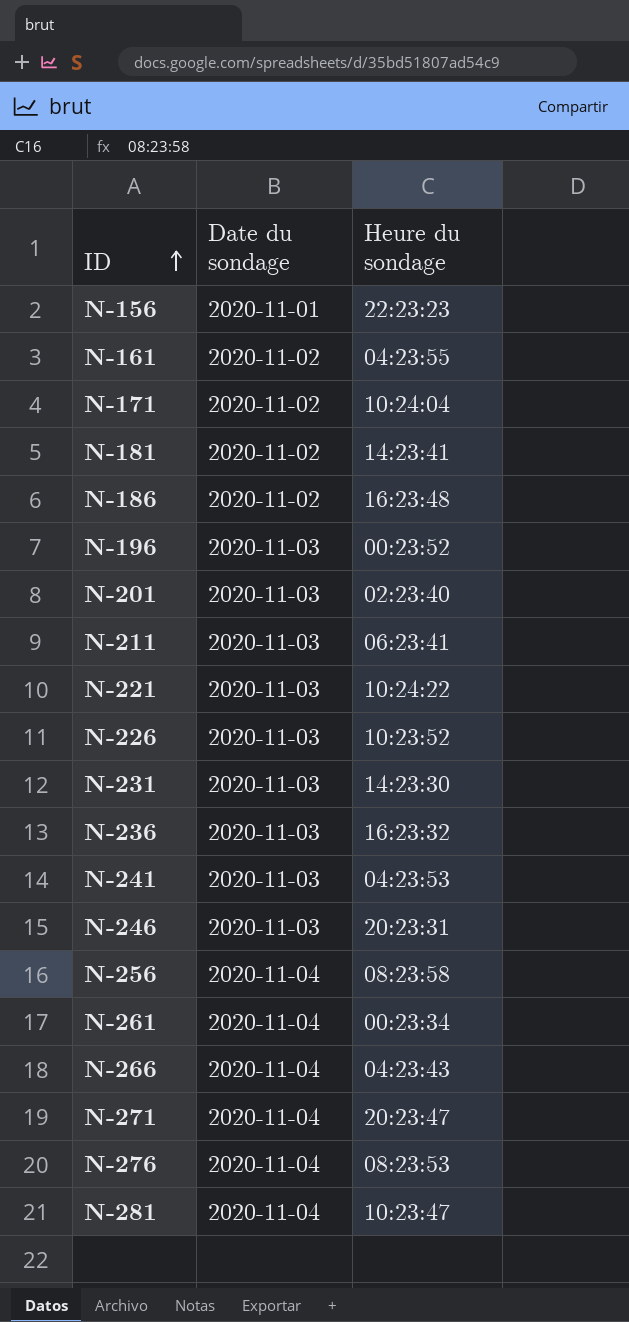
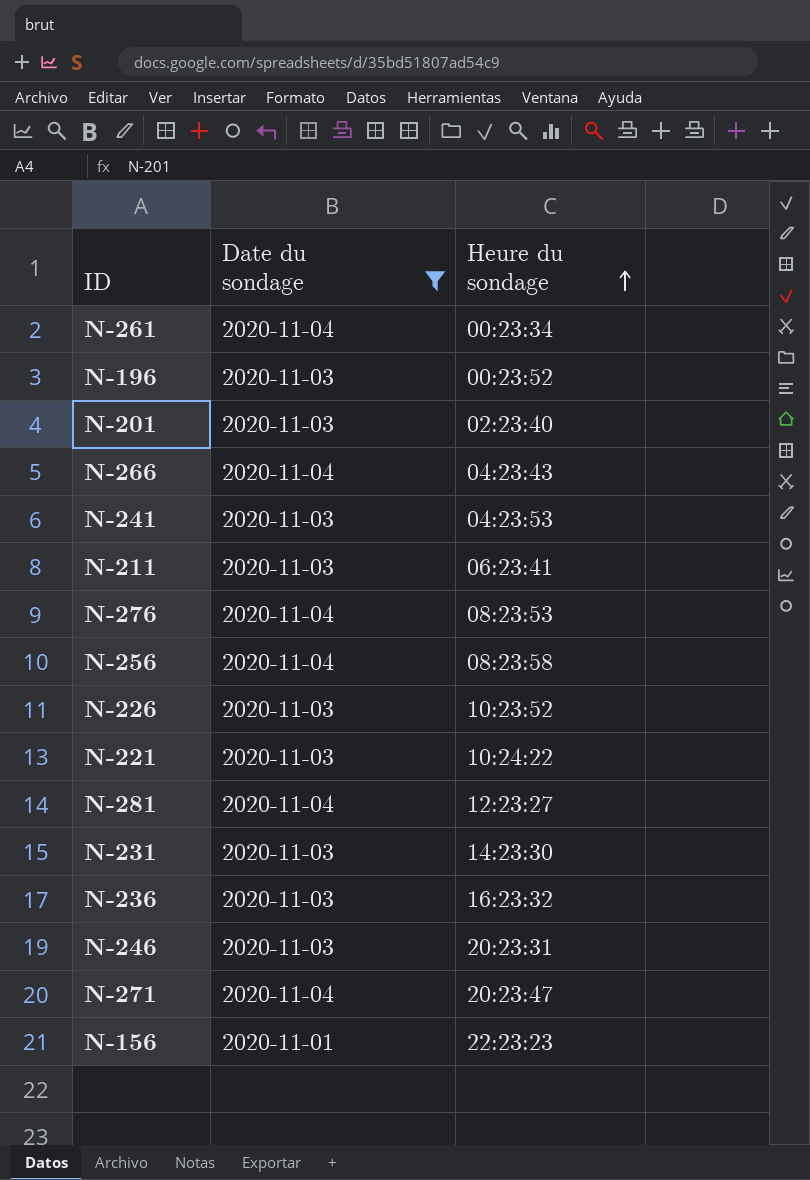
filter: none -> Date du sondage != 2020-11-02
row order: ID ascending -> Heure du sondage ascending
N-281 | Heure du sondage: 10:23:47 -> 12:23:27

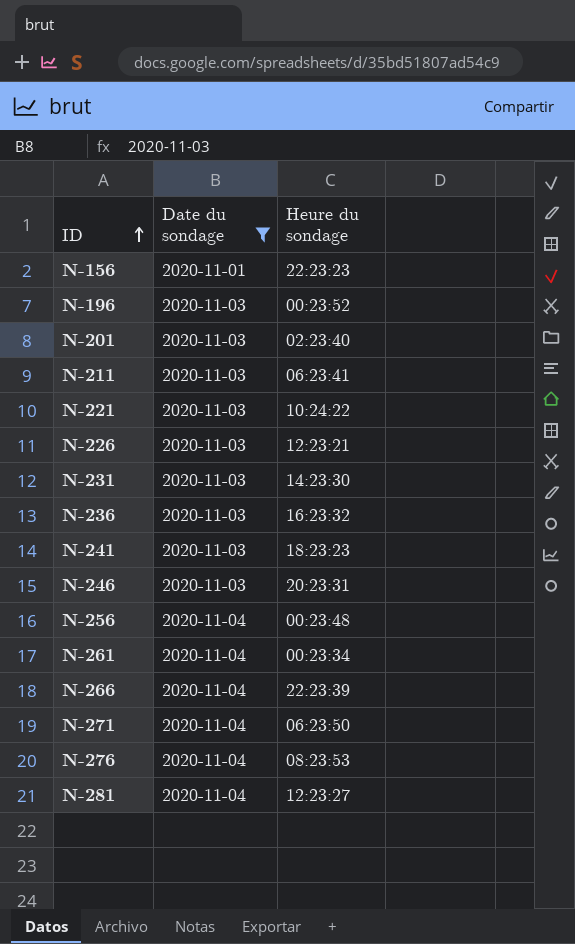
row order: Heure du sondage ascending -> ID ascending
N-226 | Heure du sondage: 10:23:52 -> 12:23:21
N-241 | Heure du sondage: 04:23:53 -> 18:23:23
N-256 | Heure du sondage: 08:23:58 -> 00:23:48
N-266 | Heure du sondage: 04:23:43 -> 22:23:39
N-271 | Heure du sondage: 20:23:47 -> 06:23:50

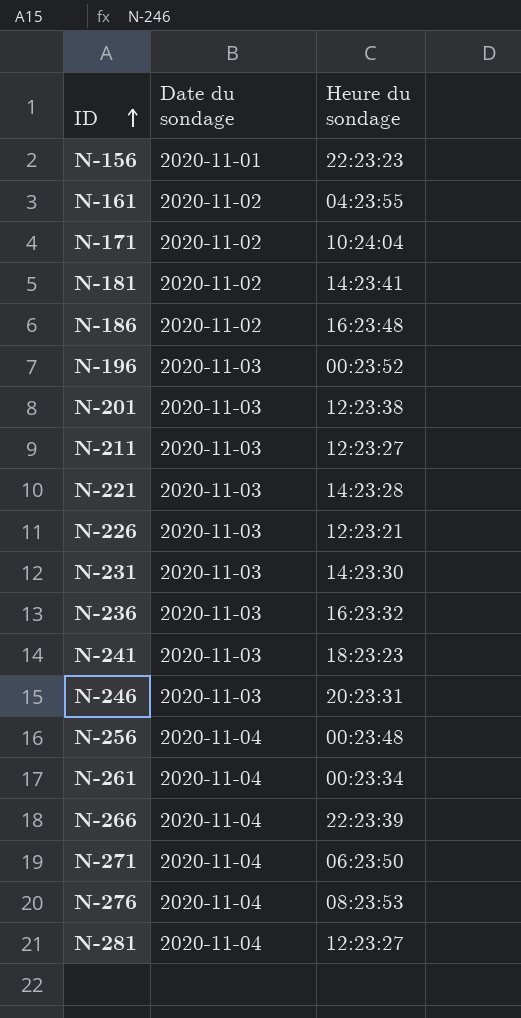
filter: Date du sondage != 2020-11-02 -> none
N-201 | Heure du sondage: 02:23:40 -> 12:23:38
N-211 | Heure du sondage: 06:23:41 -> 12:23:27
N-221 | Heure du sondage: 10:24:22 -> 14:23:28

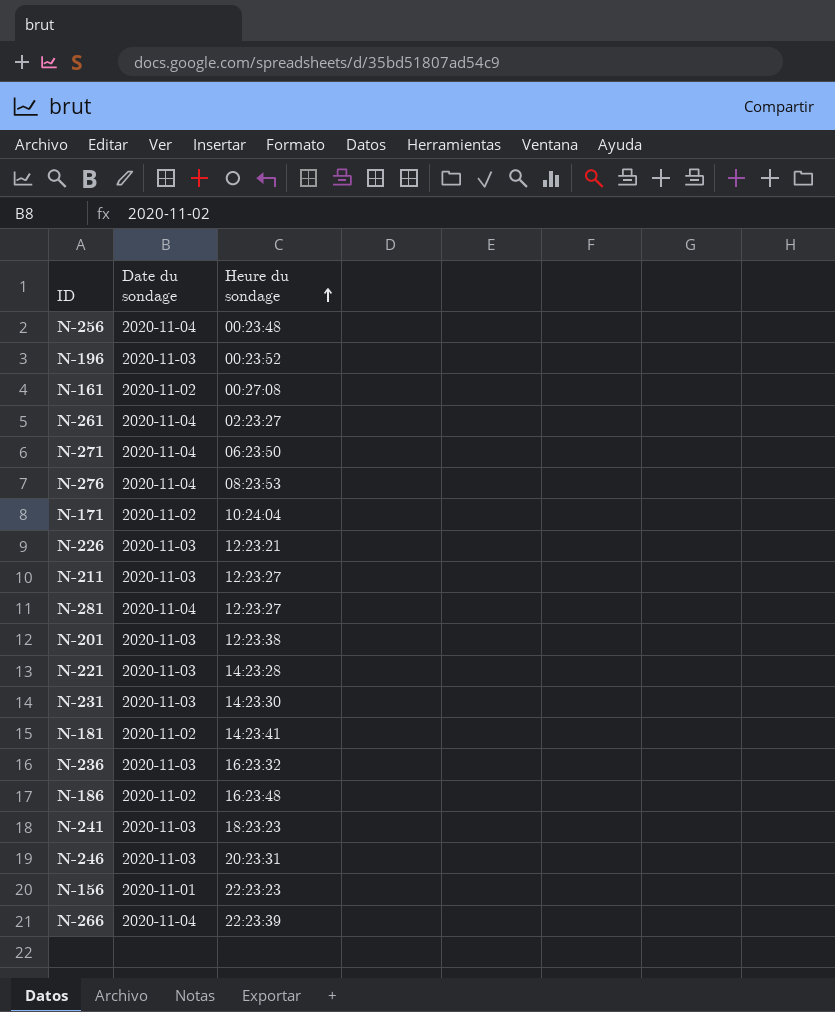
row order: ID ascending -> Heure du sondage ascending
N-161 | Heure du sondage: 04:23:55 -> 00:27:08
N-261 | Heure du sondage: 00:23:34 -> 02:23:27

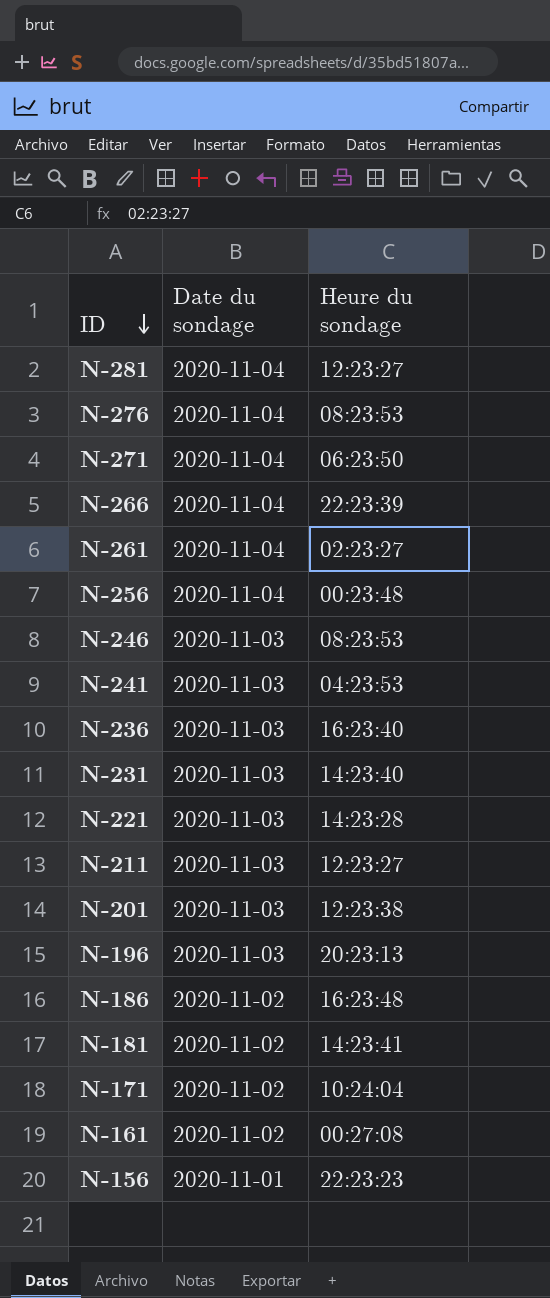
row order: Heure du sondage ascending -> ID descending
row N-226: 2020-11-03 | 12:23:21 -> none
N-246 | Heure du sondage: 20:23:31 -> 08:23:53
N-241 | Heure du sondage: 18:23:23 -> 04:23:53
N-236 | Heure du sondage: 16:23:32 -> 16:23:40
N-231 | Heure du sondage: 14:23:30 -> 14:23:40
N-196 | Heure du sondage: 00:23:52 -> 20:23:13

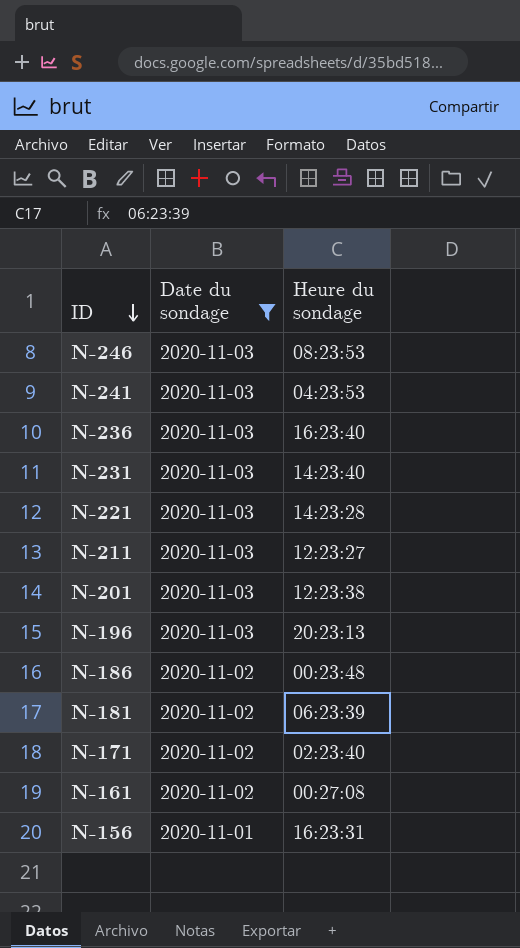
filter: none -> Date du sondage != 2020-11-04
N-186 | Heure du sondage: 16:23:48 -> 00:23:48
N-181 | Heure du sondage: 14:23:41 -> 06:23:39
N-171 | Heure du sondage: 10:24:04 -> 02:23:40
N-156 | Heure du sondage: 22:23:23 -> 16:23:31

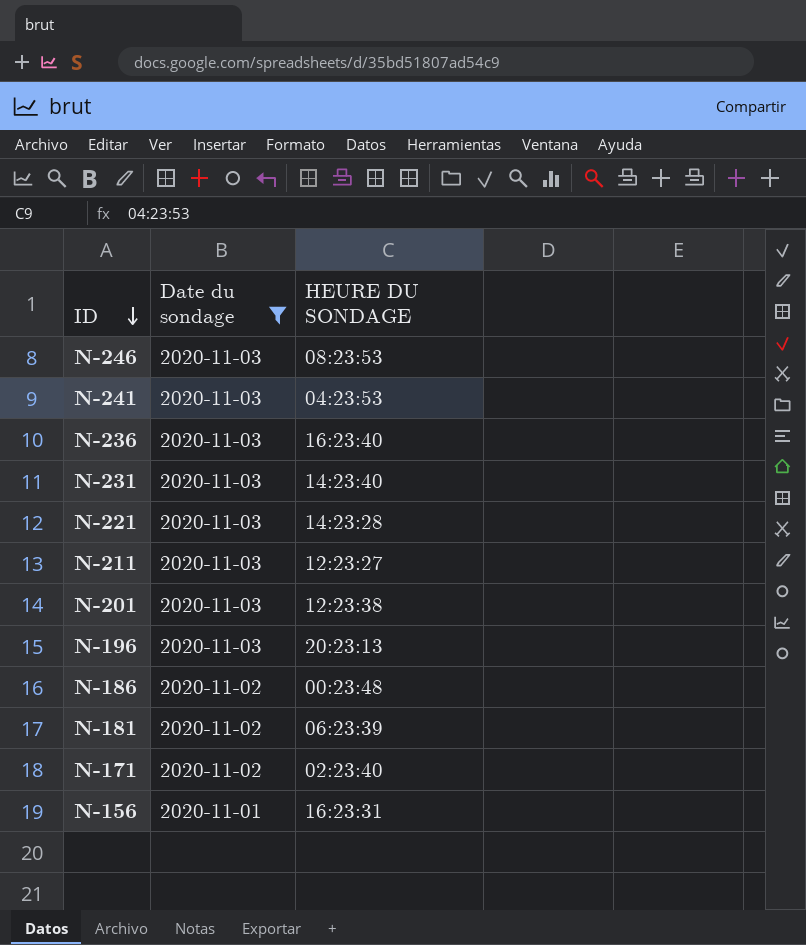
column name: Heure du sondage -> HEURE DU SONDAGE
row N-161: 2020-11-02 | 00:27:08 -> none

